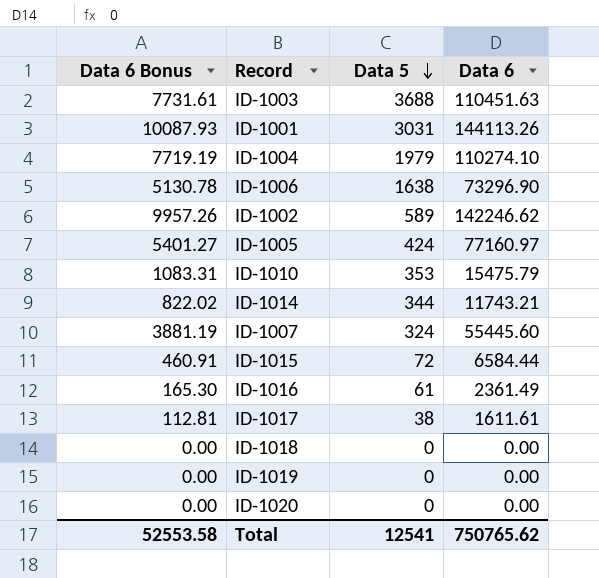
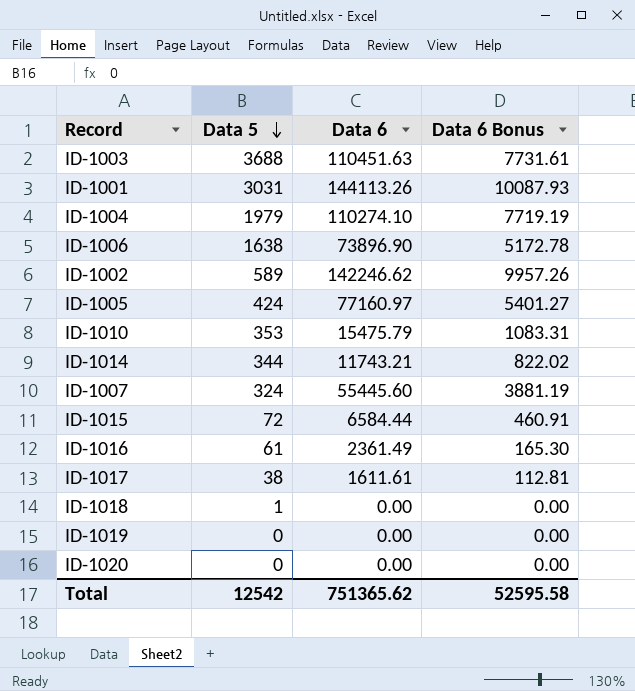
column Data 6 Bonus | position: 1 -> 4
ID-1006 | Data 6: 73296.90 -> 73896.90
ID-1006 | Data 6 Bonus: 5130.78 -> 5172.78
ID-1018 | Data 5: 0 -> 1
Total | Data 5: 12541 -> 12542
Total | Data 6: 750765.62 -> 751365.62
Total | Data 6 Bonus: 52553.58 -> 52595.58

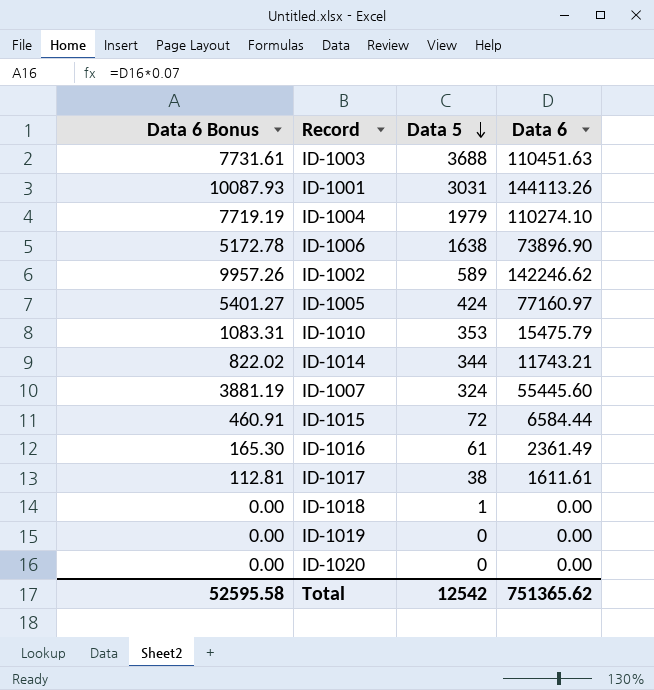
column Data 6 Bonus | position: 4 -> 1

